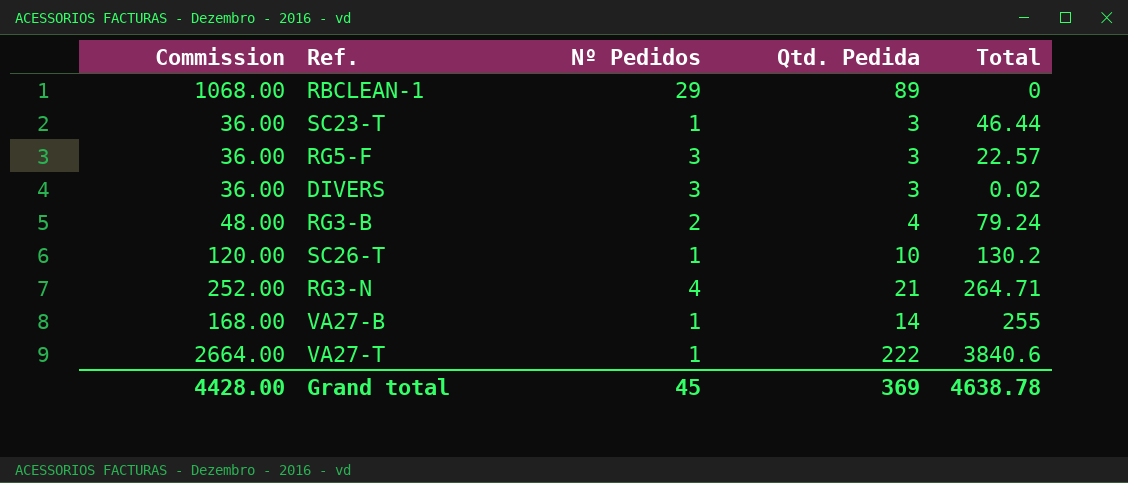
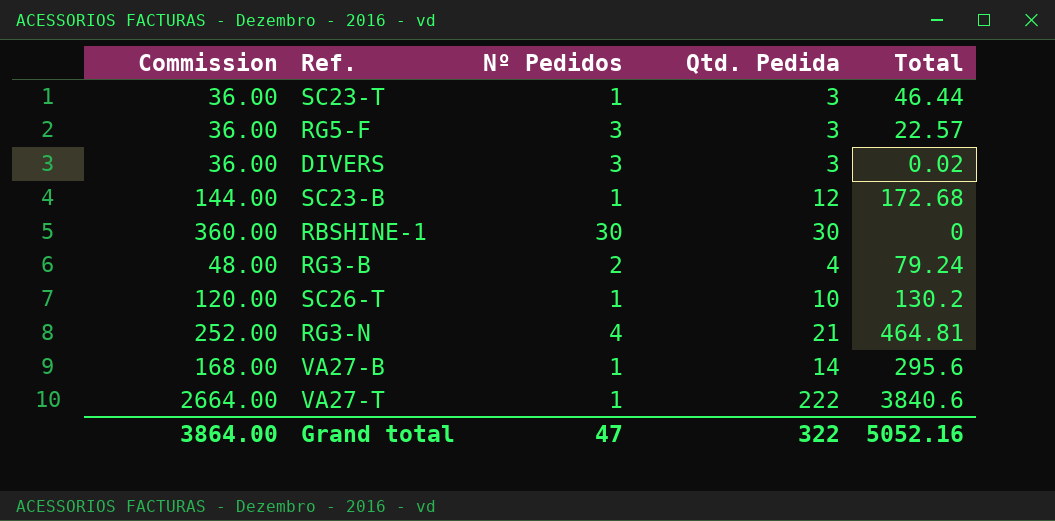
row RBCLEAN-1: 1068.00 | 29 | 89 | 0 -> none
row SC23-B: none -> 144.00 | 1 | 12 | 172.68
row RBSHINE-1: none -> 360.00 | 30 | 30 | 0
RG3-N | Total: 264.71 -> 464.81
VA27-B | Total: 255 -> 295.6
Grand total | Commission: 4428.00 -> 3864.00
Grand total | Nº Pedidos: 45 -> 47
Grand total | Qtd. Pedida: 369 -> 322
Grand total | Total: 4638.78 -> 5052.16

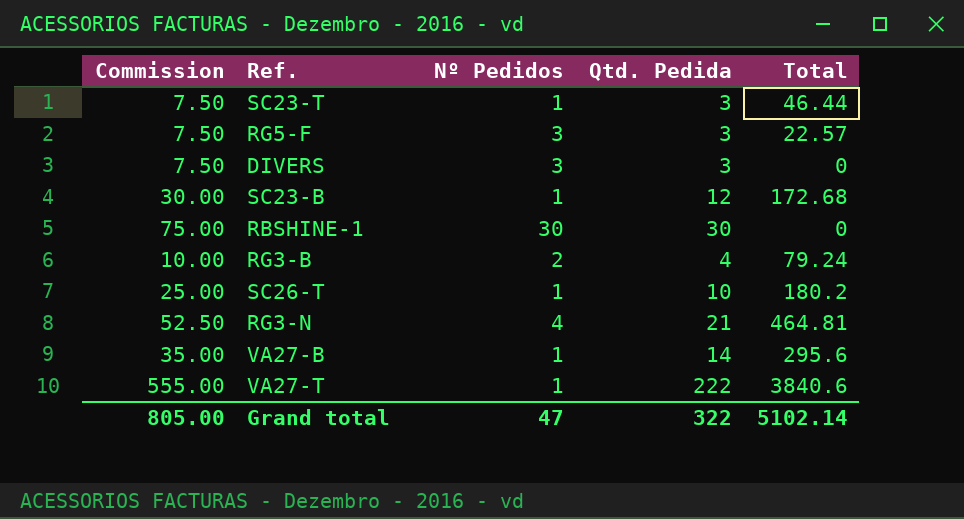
column Commission | formula: [Qtd. Pedida] * 12 -> [Qtd. Pedida] * 2.5
DIVERS | Total: 0.02 -> 0
SC26-T | Total: 130.2 -> 180.2
Grand total | Commission: 3864.00 -> 805.00
Grand total | Total: 5052.16 -> 5102.14

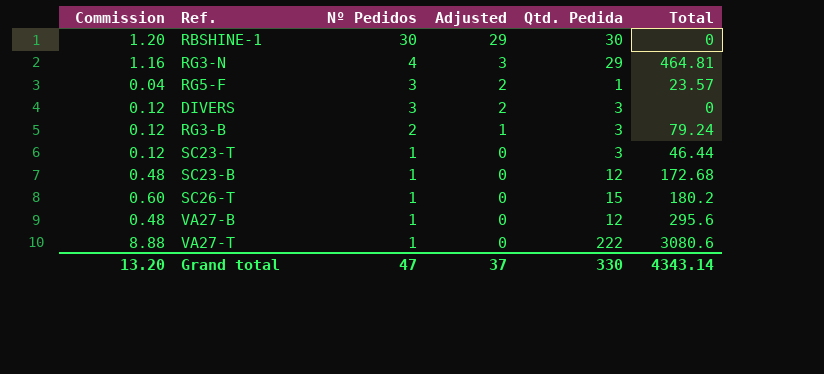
row order: none -> Nº Pedidos descending
column Commission | formula: [Qtd. Pedida] * 2.5 -> [Qtd. Pedida] * 0.04
column Adjusted | formula: none -> [Nº Pedidos] - 1
RG3-N | Qtd. Pedida: 21 -> 29
RG5-F | Qtd. Pedida: 3 -> 1
RG5-F | Total: 22.57 -> 23.57
RG3-B | Qtd. Pedida: 4 -> 3
SC26-T | Qtd. Pedida: 10 -> 15
VA27-B | Qtd. Pedida: 14 -> 12
VA27-T | Total: 3840.6 -> 3080.6
Grand total | Commission: 805.00 -> 13.20
Grand total | Qtd. Pedida: 322 -> 330
Grand total | Total: 5102.14 -> 4343.14

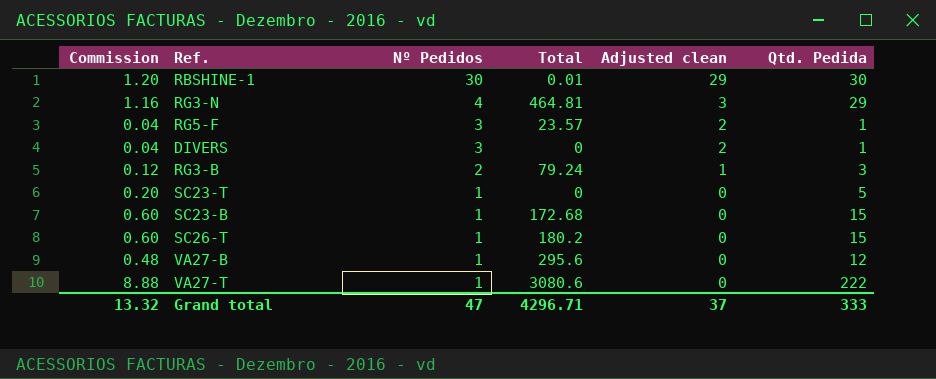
column Total | position: 6 -> 4
column name: Adjusted -> Adjusted clean
RBSHINE-1 | Total: 0 -> 0.01
DIVERS | Commission: 0.12 -> 0.04
DIVERS | Qtd. Pedida: 3 -> 1
SC23-T | Commission: 0.12 -> 0.20
SC23-T | Total: 46.44 -> 0
SC23-T | Qtd. Pedida: 3 -> 5
SC23-B | Commission: 0.48 -> 0.60
SC23-B | Qtd. Pedida: 12 -> 15
Grand total | Commission: 13.20 -> 13.32
Grand total | Total: 4343.14 -> 4296.71
Grand total | Qtd. Pedida: 330 -> 333

